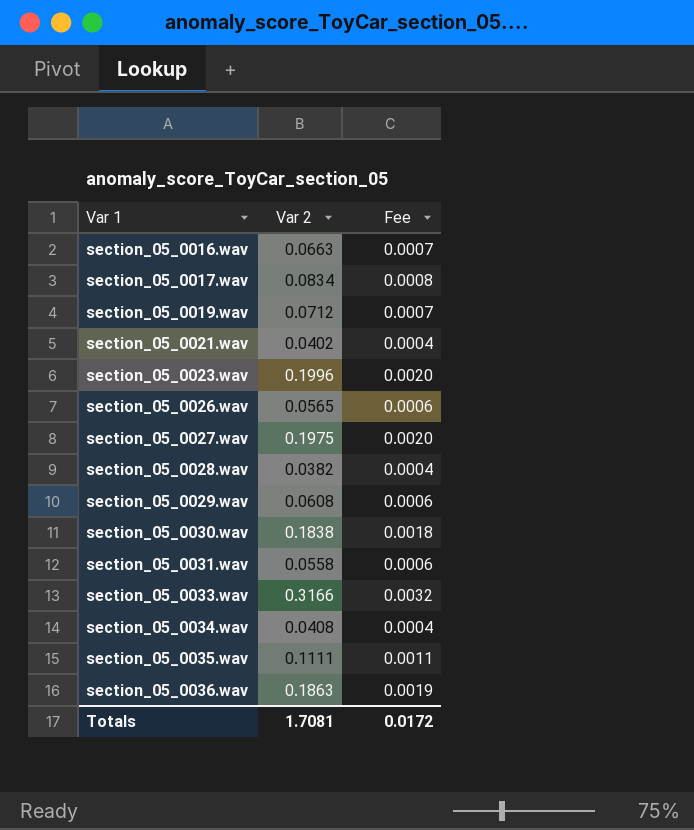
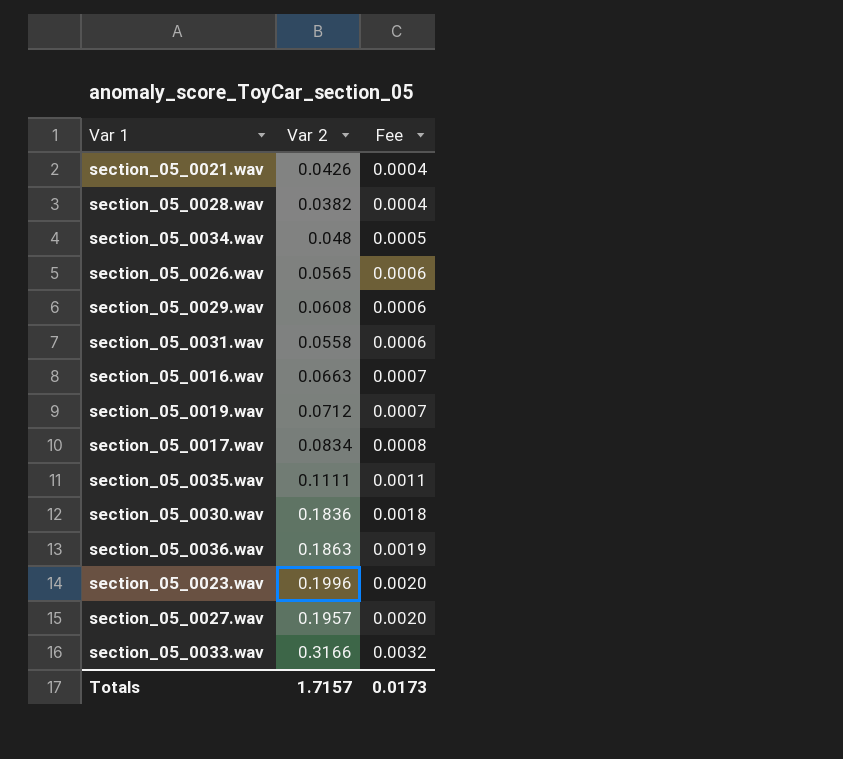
row order: Var 1 ascending -> Fee ascending
section_05_0021.wav | Var 2: 0.0402 -> 0.0426
section_05_0034.wav | Var 2: 0.0408 -> 0.048
section_05_0034.wav | Fee: 0.0004 -> 0.0005
section_05_0030.wav | Var 2: 0.1838 -> 0.1836
section_05_0027.wav | Var 2: 0.1975 -> 0.1957
Totals | Var 2: 1.7081 -> 1.7157
Totals | Fee: 0.0172 -> 0.0173

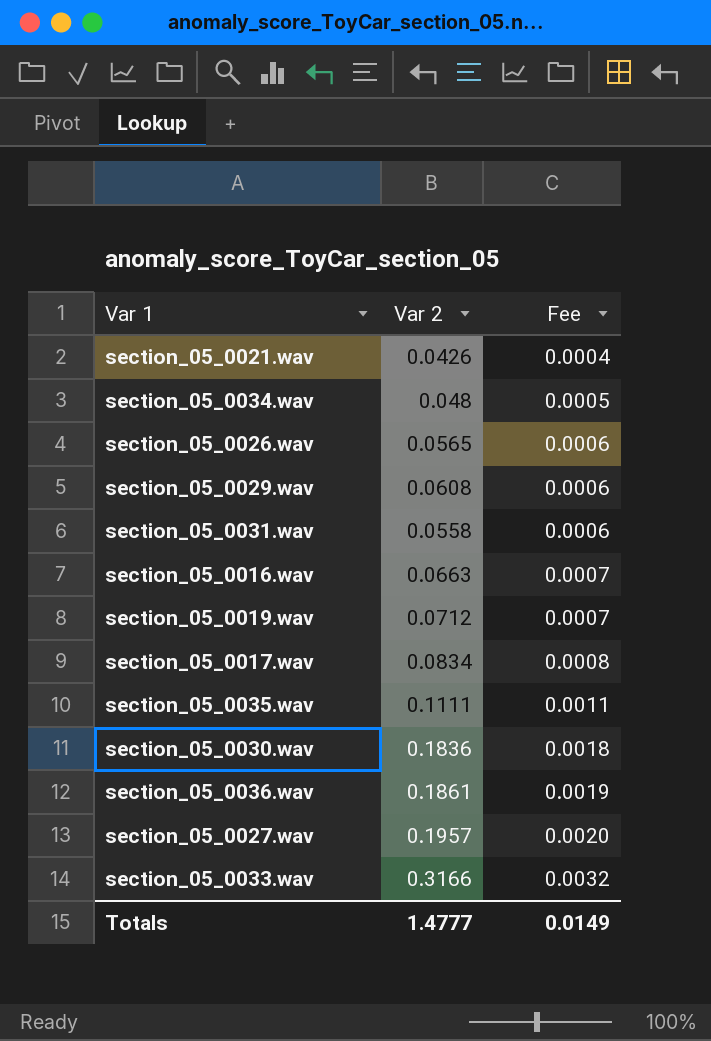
row section_05_0028.wav: 0.0382 | 0.0004 -> none
row section_05_0023.wav: 0.1996 | 0.0020 -> none
section_05_0036.wav | Var 2: 0.1863 -> 0.1861
Totals | Var 2: 1.7157 -> 1.4777
Totals | Fee: 0.0173 -> 0.0149

